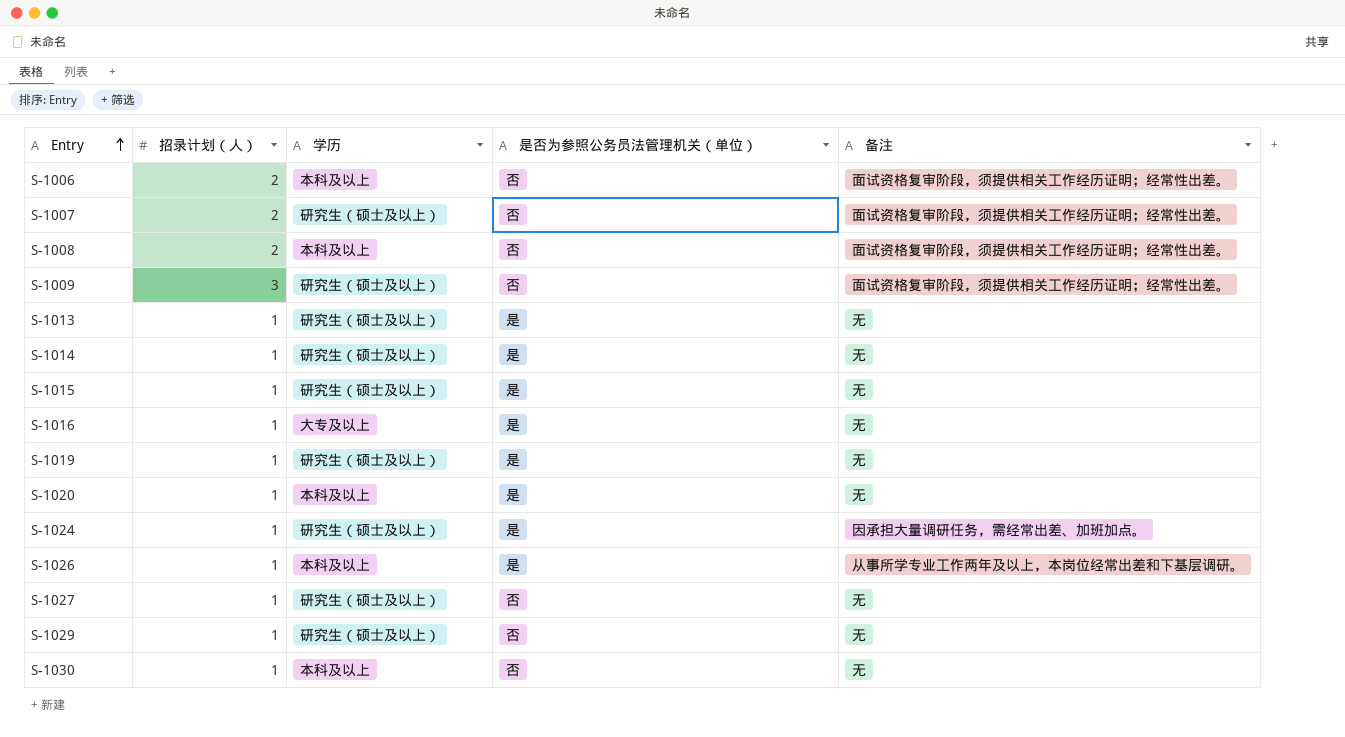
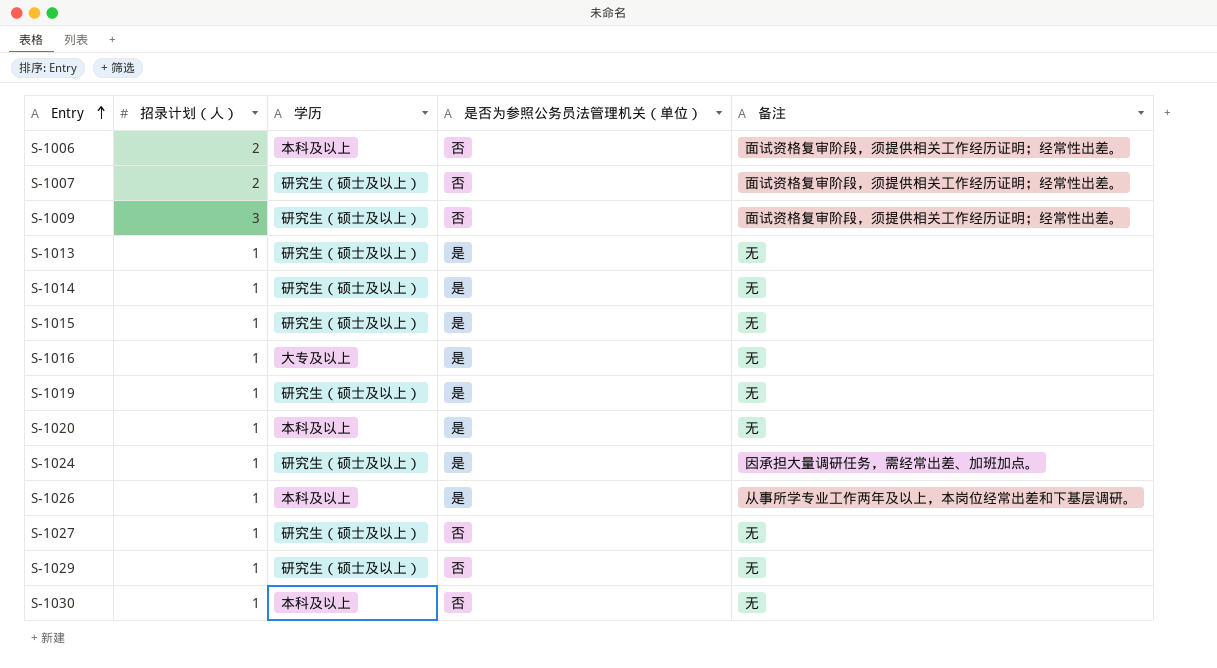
row S-1008: 2 | 本科及以上 | 否 | 面试资格复审阶段，须提供相关工作经历证明；经常性出差。 -> none

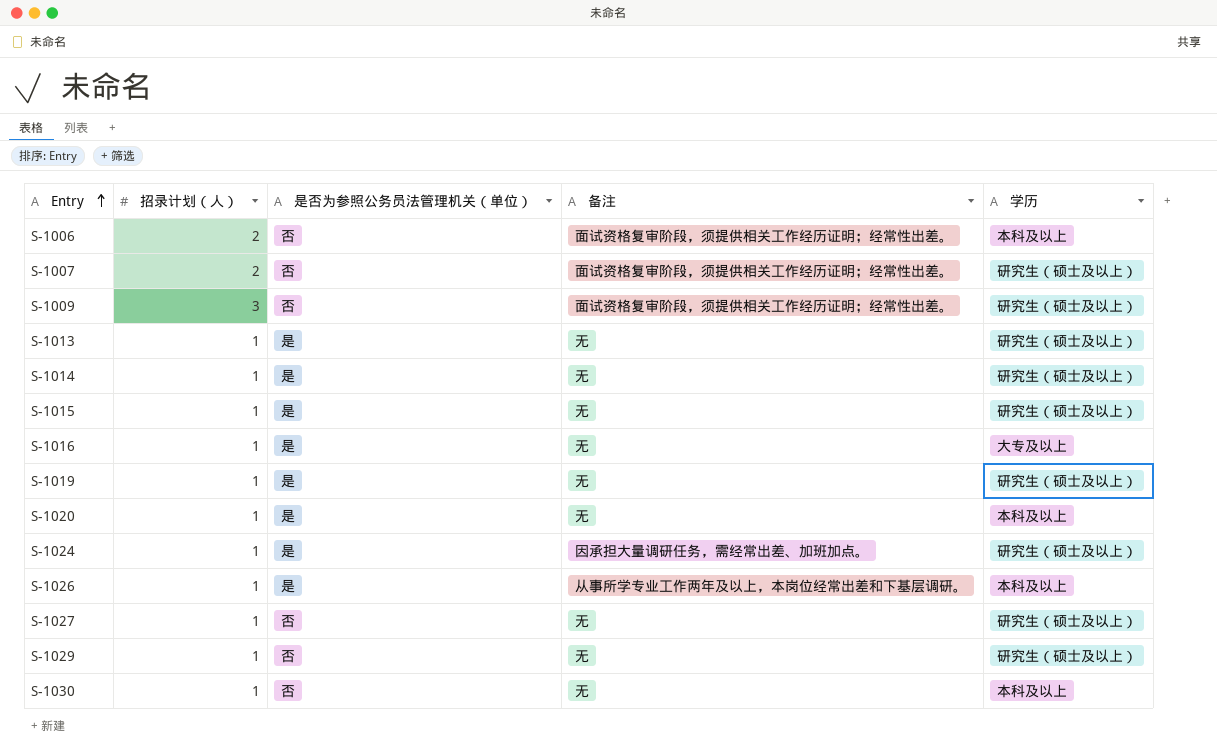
column 学历 | position: 3 -> 5

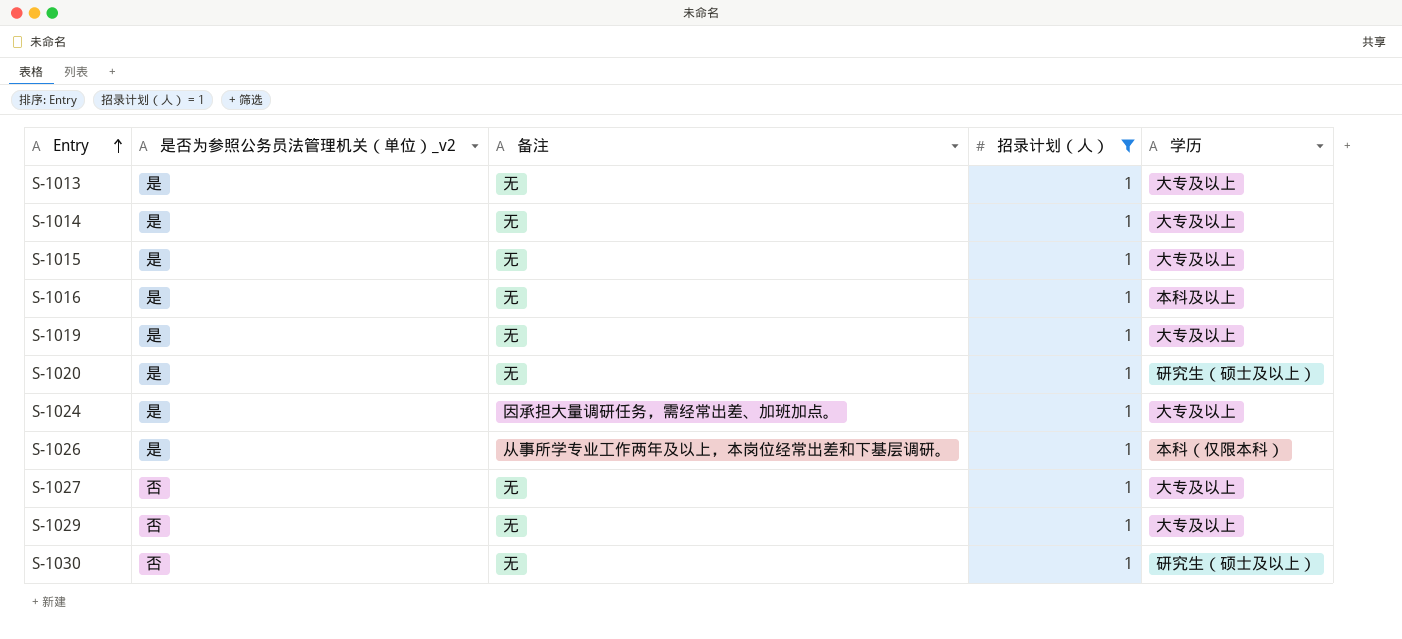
filter: none -> 招录计划（人） = 1
column name: 是否为参照公务员法管理机关（单位） -> 是否为参照公务员法管理机关（单位）_v2
column 招录计划（人） | position: 2 -> 4
S-1013 | 学历: 研究生（硕士及以上） -> 大专及以上
S-1014 | 学历: 研究生（硕士及以上） -> 大专及以上
S-1015 | 学历: 研究生（硕士及以上） -> 大专及以上
S-1016 | 学历: 大专及以上 -> 本科及以上
S-1019 | 学历: 研究生（硕士及以上） -> 大专及以上
S-1020 | 学历: 本科及以上 -> 研究生（硕士及以上）
S-1024 | 学历: 研究生（硕士及以上） -> 大专及以上
S-1026 | 学历: 本科及以上 -> 本科（仅限本科）
S-1027 | 学历: 研究生（硕士及以上） -> 大专及以上
S-1029 | 学历: 研究生（硕士及以上） -> 大专及以上
S-1030 | 学历: 本科及以上 -> 研究生（硕士及以上）

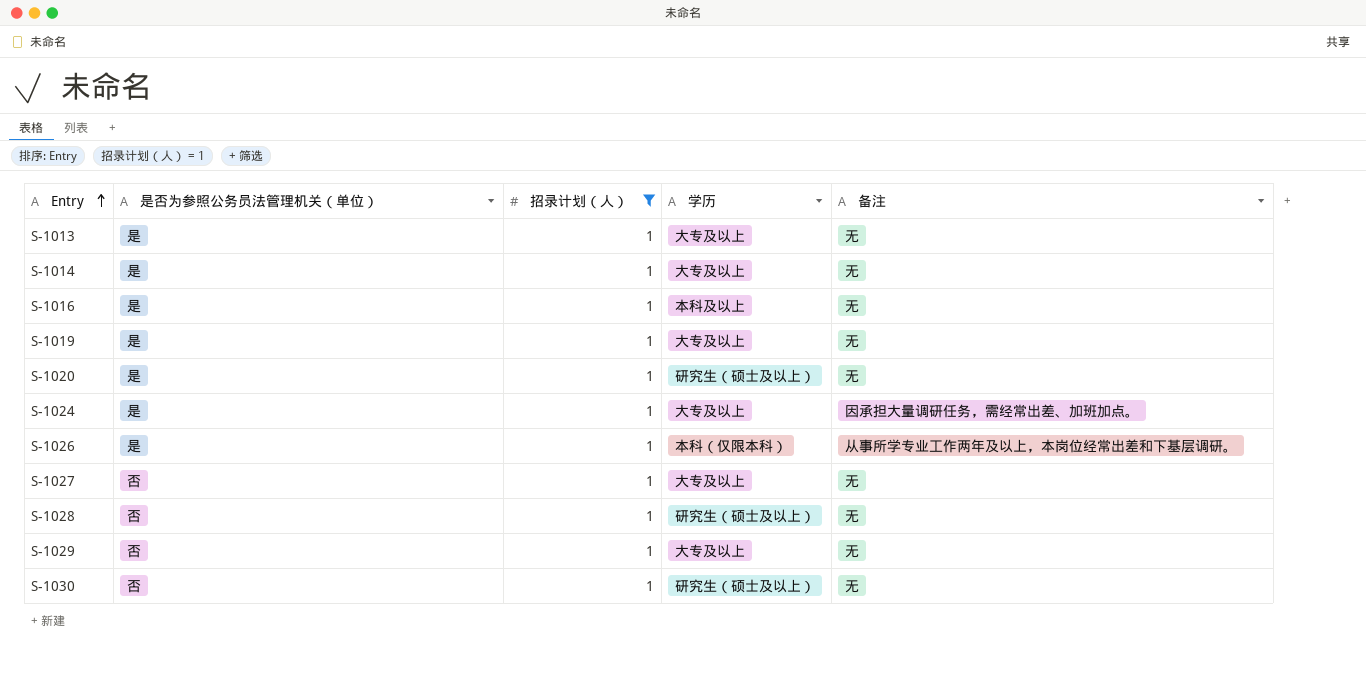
column name: 是否为参照公务员法管理机关（单位）_v2 -> 是否为参照公务员法管理机关（单位）
column 备注 | position: 3 -> 5
row S-1015: 是 | 无 | 1 | 大专及以上 -> none
row S-1028: none -> 否 | 1 | 研究生（硕士及以上） | 无

